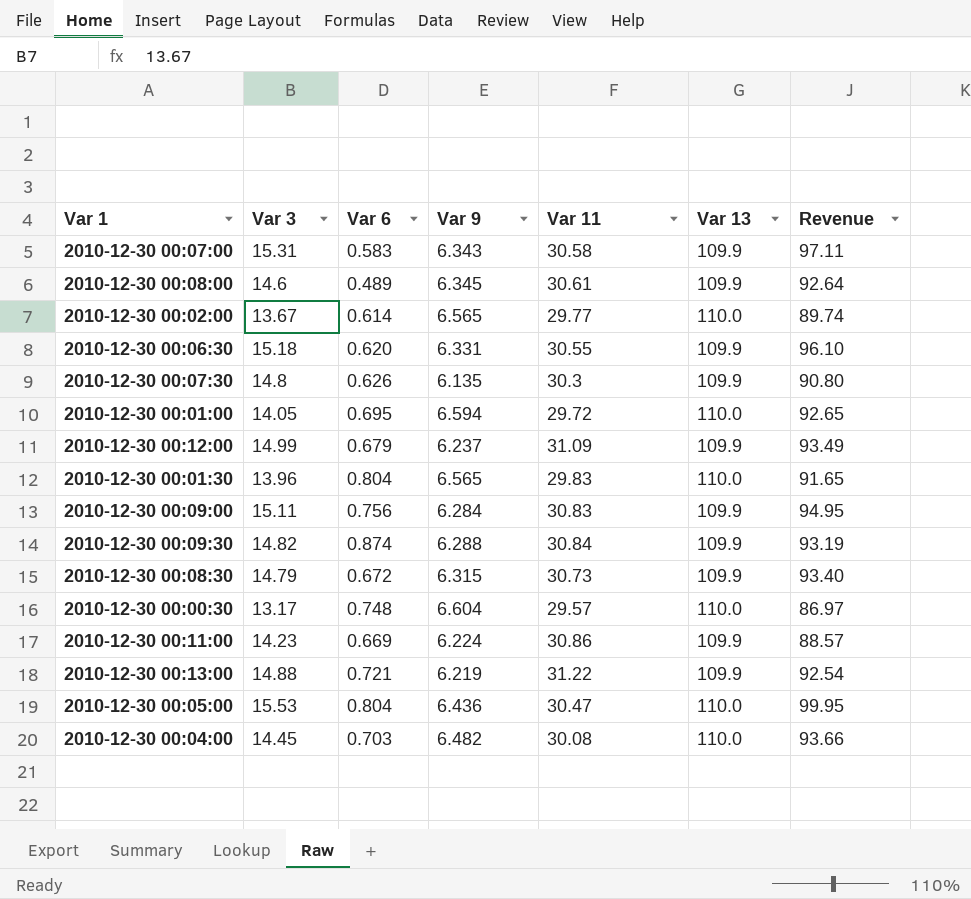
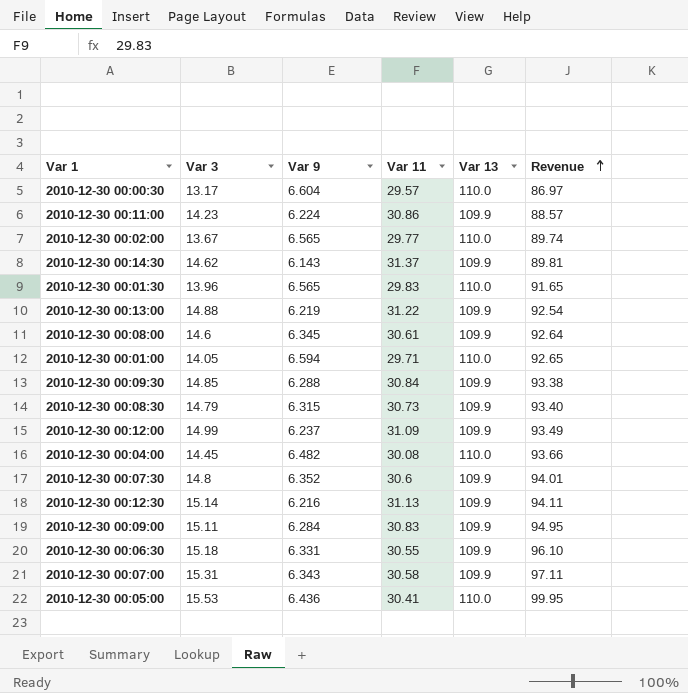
row order: none -> Revenue ascending
column Var 6 | position: 3 -> none
row 2010-12-30 00:14:30: none -> 14.62 | 6.143 | 31.37 | 109.9 | 89.81
2010-12-30 00:01:00 | Var 11: 29.72 -> 29.71
2010-12-30 00:09:30 | Var 3: 14.82 -> 14.85
2010-12-30 00:09:30 | Revenue: 93.19 -> 93.38
2010-12-30 00:07:30 | Var 9: 6.135 -> 6.352
2010-12-30 00:07:30 | Var 11: 30.3 -> 30.6
2010-12-30 00:07:30 | Revenue: 90.80 -> 94.01
row 2010-12-30 00:12:30: none -> 15.14 | 6.216 | 31.13 | 109.9 | 94.11
2010-12-30 00:05:00 | Var 11: 30.47 -> 30.41

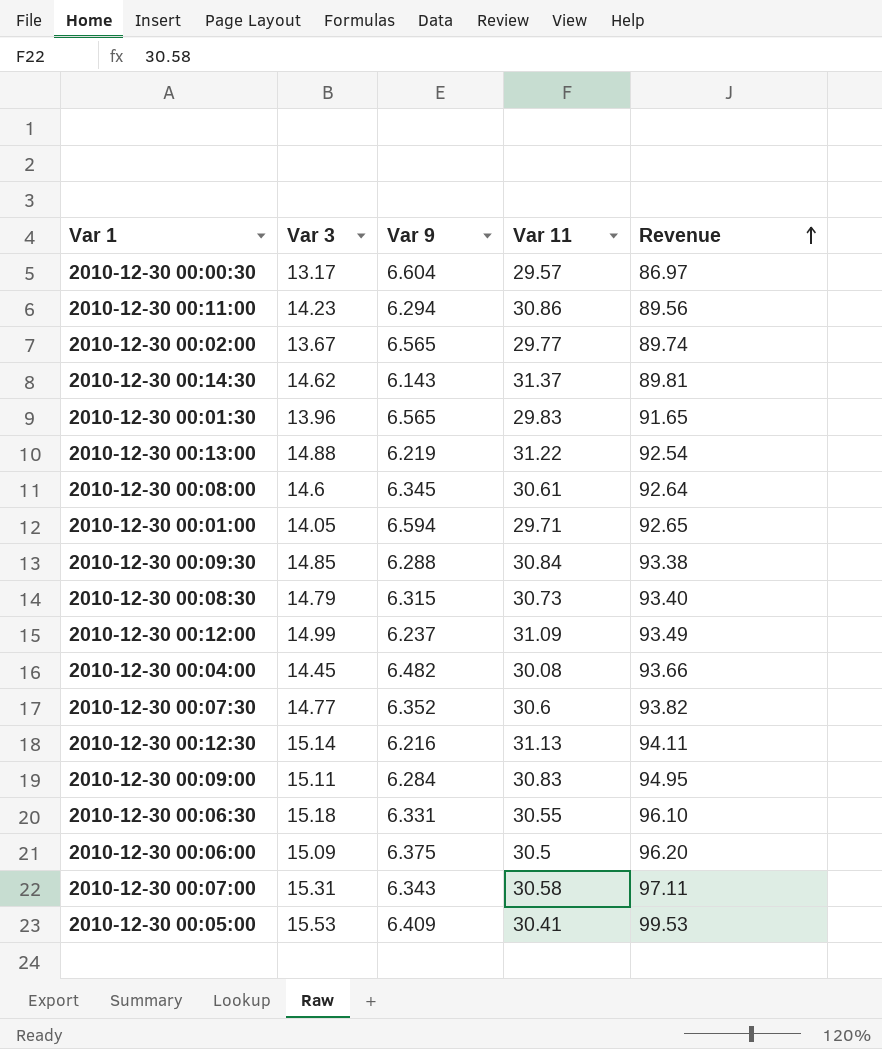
column Var 13 | position: 5 -> none
2010-12-30 00:11:00 | Var 9: 6.224 -> 6.294
2010-12-30 00:11:00 | Revenue: 88.57 -> 89.56
2010-12-30 00:07:30 | Var 3: 14.8 -> 14.77
2010-12-30 00:07:30 | Revenue: 94.01 -> 93.82
row 2010-12-30 00:06:00: none -> 15.09 | 6.375 | 30.5 | 96.20
2010-12-30 00:05:00 | Var 9: 6.436 -> 6.409
2010-12-30 00:05:00 | Revenue: 99.95 -> 99.53

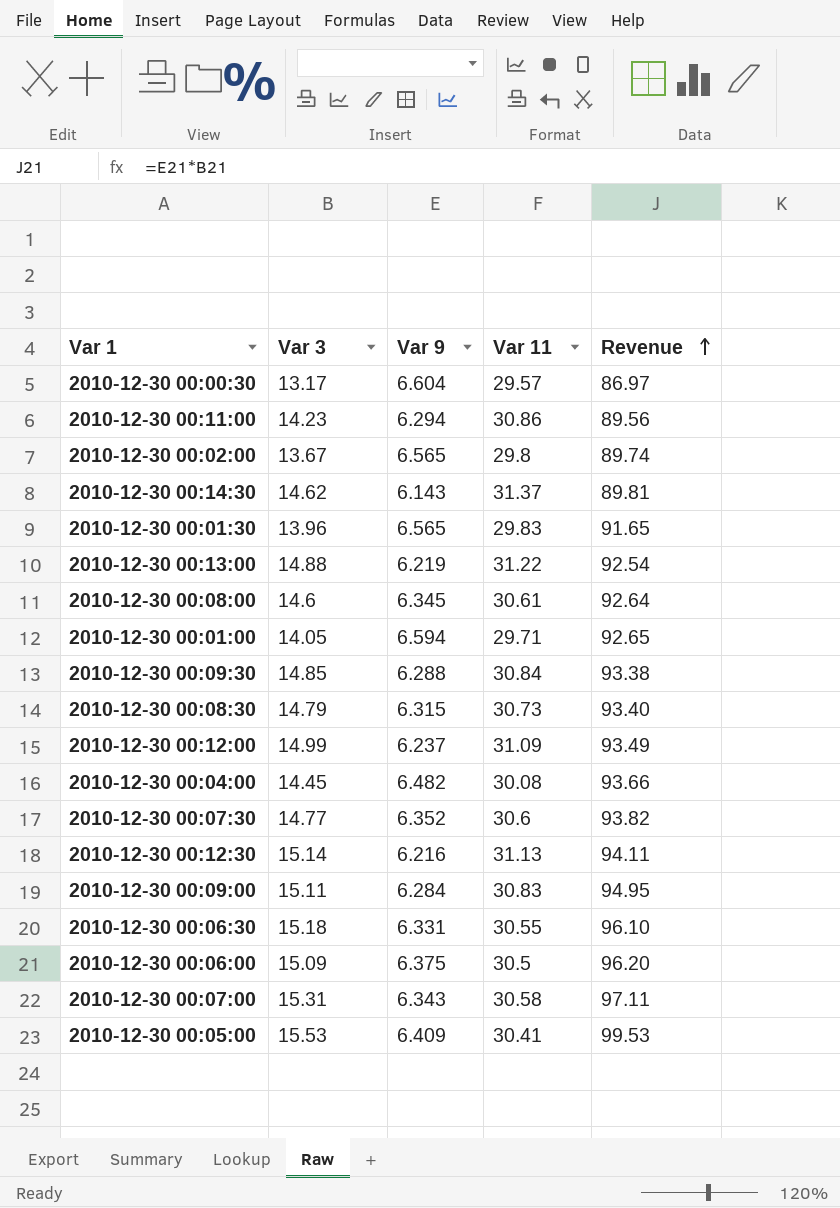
2010-12-30 00:02:00 | Var 11: 29.77 -> 29.8

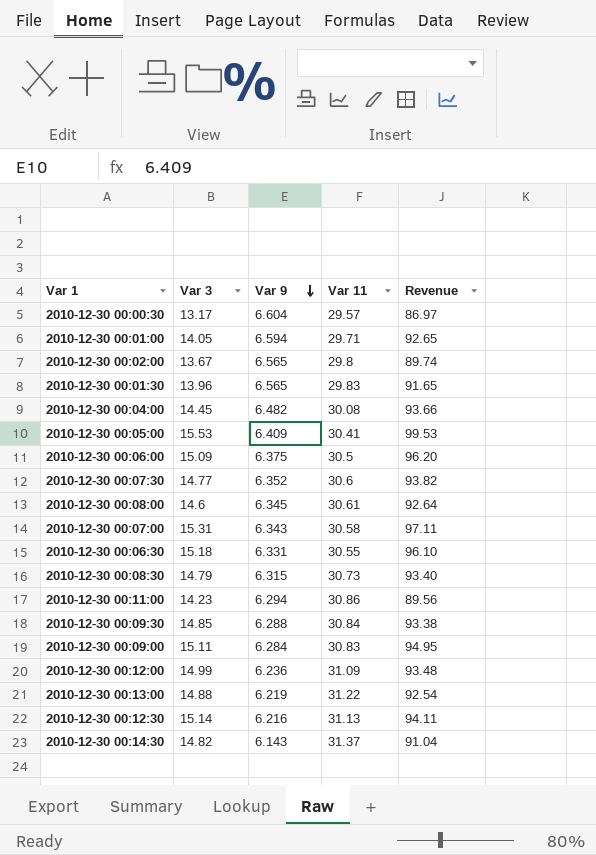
row order: Revenue ascending -> Var 9 descending
2010-12-30 00:12:00 | Var 9: 6.237 -> 6.236
2010-12-30 00:12:00 | Revenue: 93.49 -> 93.48
2010-12-30 00:14:30 | Var 3: 14.62 -> 14.82
2010-12-30 00:14:30 | Revenue: 89.81 -> 91.04

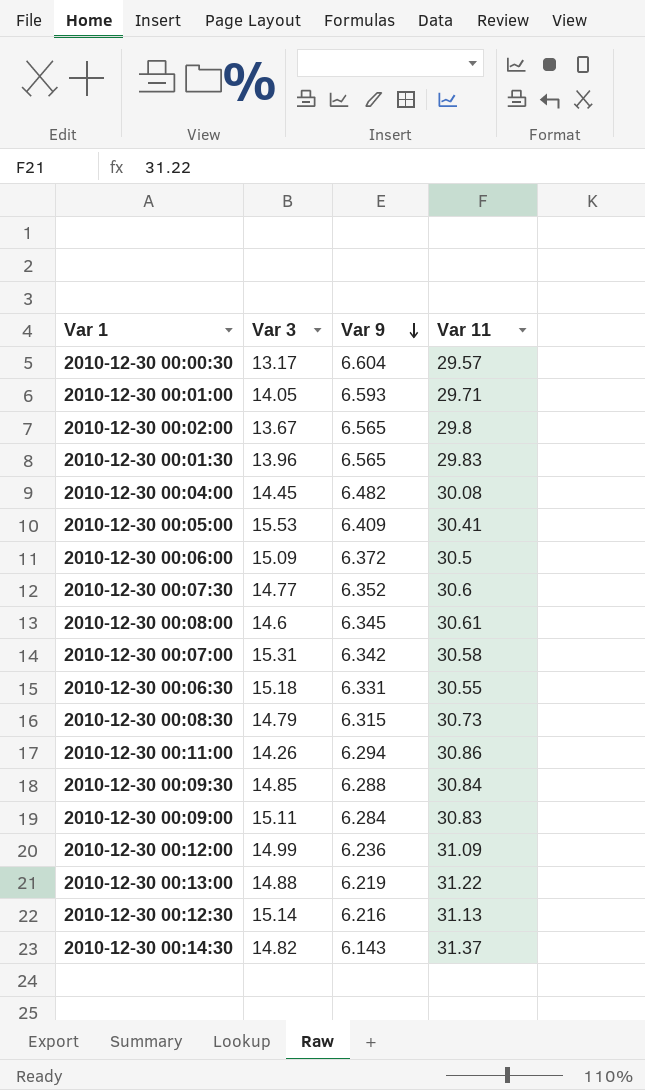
column Revenue | formula: [Var 3] * [Var 9] -> none
2010-12-30 00:01:00 | Var 9: 6.594 -> 6.593
2010-12-30 00:06:00 | Var 9: 6.375 -> 6.372
2010-12-30 00:07:00 | Var 9: 6.343 -> 6.342
2010-12-30 00:11:00 | Var 3: 14.23 -> 14.26

